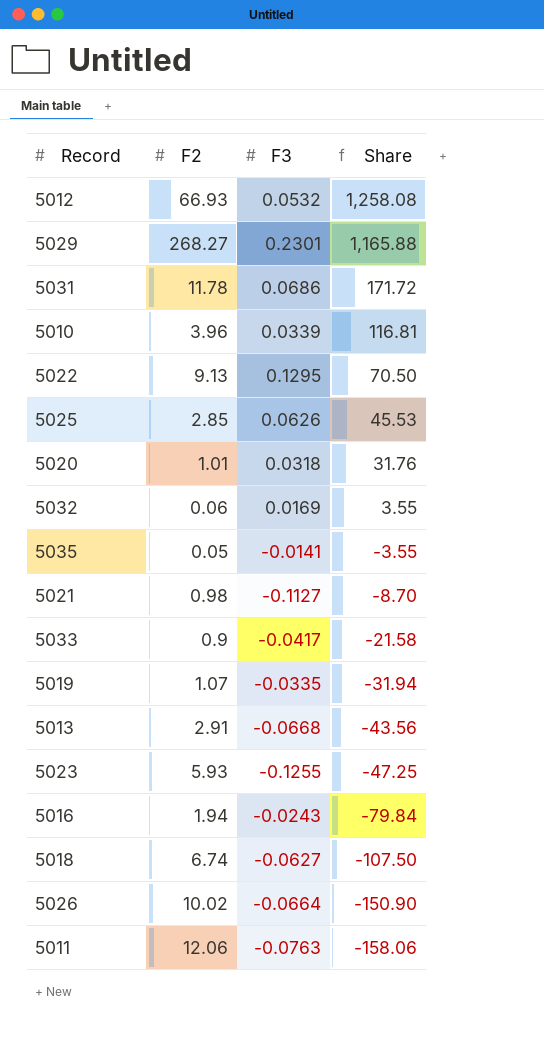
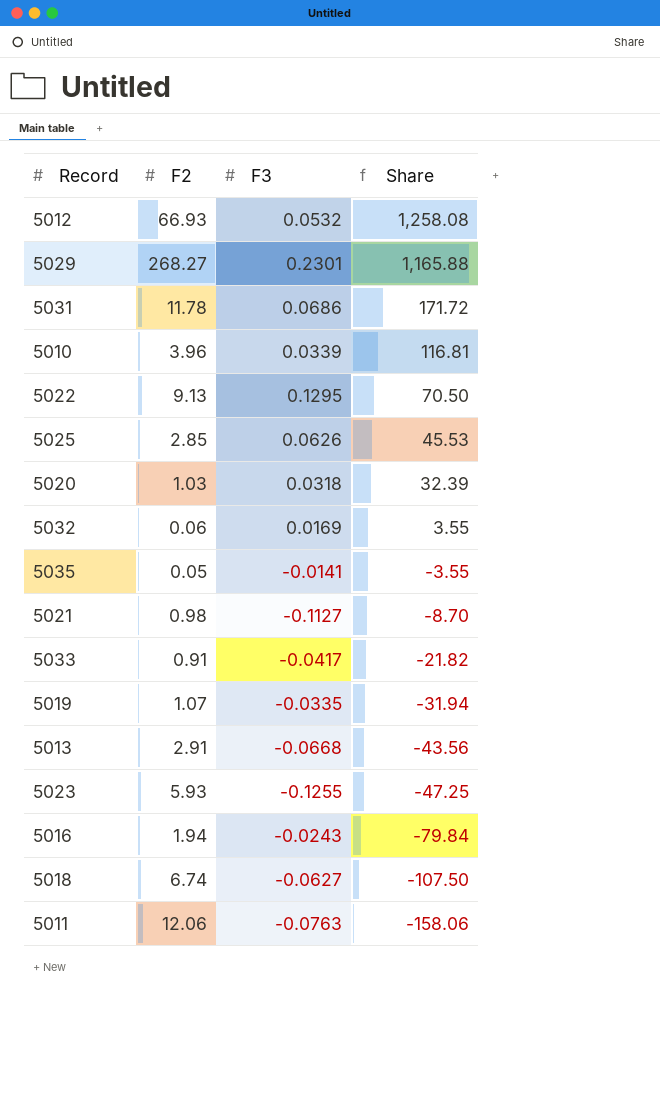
row 5026: 10.02 | -0.0664 | -150.90 -> none
5020 | F2: 1.01 -> 1.03
5020 | Share: 31.76 -> 32.39
5033 | F2: 0.9 -> 0.91
5033 | Share: -21.58 -> -21.82

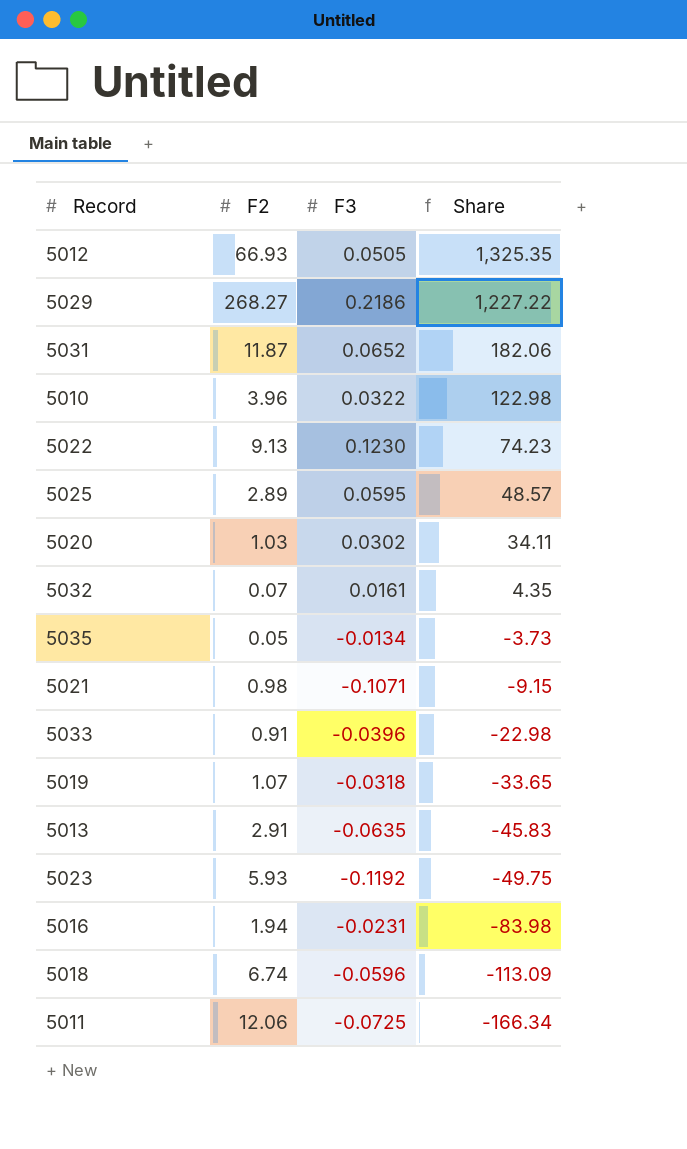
5012 | F3: 0.0532 -> 0.0505
5012 | Share: 1,258.08 -> 1,325.35
5029 | F3: 0.2301 -> 0.2186
5029 | Share: 1,165.88 -> 1,227.22
5031 | F2: 11.78 -> 11.87
5031 | F3: 0.0686 -> 0.0652
5031 | Share: 171.72 -> 182.06
5010 | F3: 0.0339 -> 0.0322
5010 | Share: 116.81 -> 122.98
5022 | F3: 0.1295 -> 0.1230
5022 | Share: 70.50 -> 74.23
5025 | F2: 2.85 -> 2.89
5025 | F3: 0.0626 -> 0.0595
5025 | Share: 45.53 -> 48.57
5020 | F3: 0.0318 -> 0.0302
5020 | Share: 32.39 -> 34.11
5032 | F2: 0.06 -> 0.07
5032 | F3: 0.0169 -> 0.0161
5032 | Share: 3.55 -> 4.35
5035 | F3: -0.0141 -> -0.0134
5035 | Share: -3.55 -> -3.73
5021 | F3: -0.1127 -> -0.1071
5021 | Share: -8.70 -> -9.15
5033 | F3: -0.0417 -> -0.0396
5033 | Share: -21.82 -> -22.98
5019 | F3: -0.0335 -> -0.0318
5019 | Share: -31.94 -> -33.65
5013 | F3: -0.0668 -> -0.0635
5013 | Share: -43.56 -> -45.83
5023 | F3: -0.1255 -> -0.1192
5023 | Share: -47.25 -> -49.75
5016 | F3: -0.0243 -> -0.0231
5016 | Share: -79.84 -> -83.98
5018 | F3: -0.0627 -> -0.0596
5018 | Share: -107.50 -> -113.09
5011 | F3: -0.0763 -> -0.0725
5011 | Share: -158.06 -> -166.34

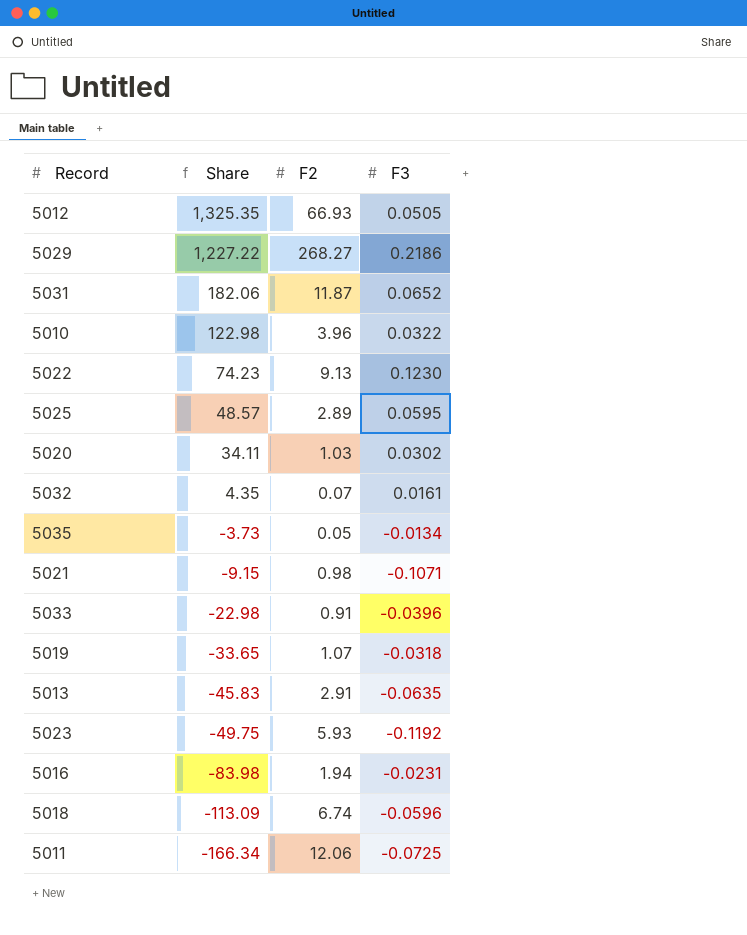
column Share | position: 4 -> 2

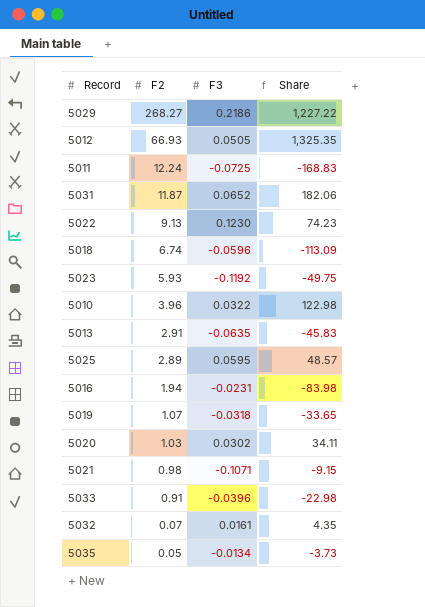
row order: Share descending -> F2 descending
column Share | position: 2 -> 4
5011 | F2: 12.06 -> 12.24
5011 | Share: -166.34 -> -168.83

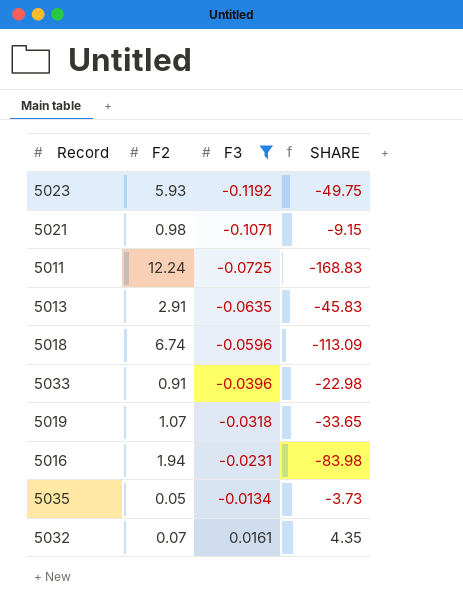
filter: none -> F3 <= 0.0161
row order: F2 descending -> F3 ascending
column name: Share -> SHARE

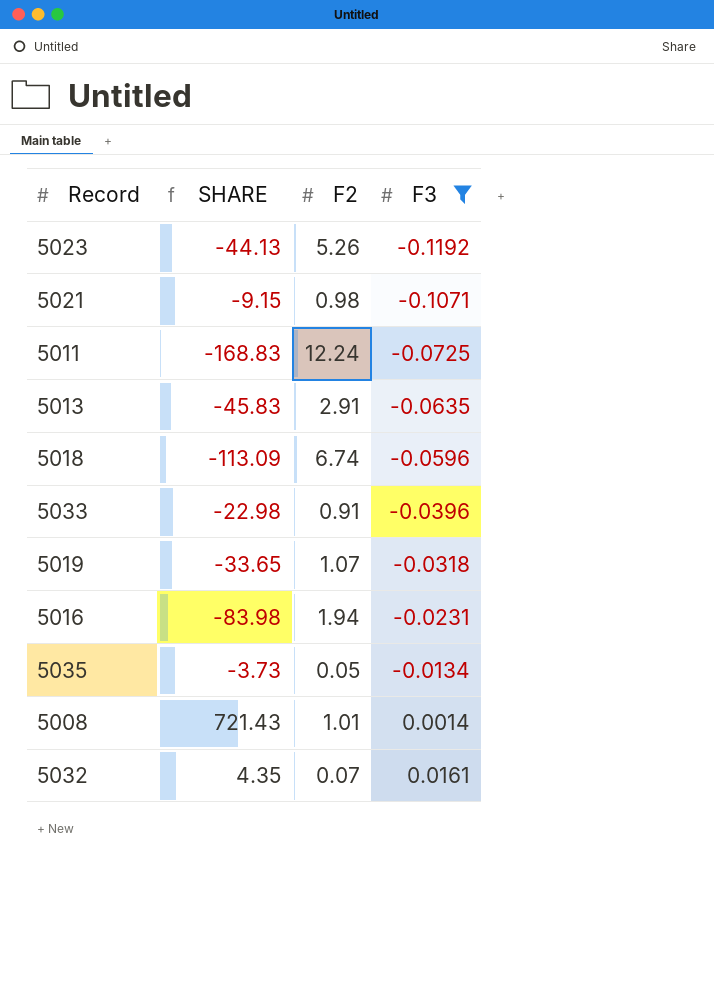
column SHARE | position: 4 -> 2
5023 | SHARE: -49.75 -> -44.13
5023 | F2: 5.93 -> 5.26
row 5008: none -> 721.43 | 1.01 | 0.0014

